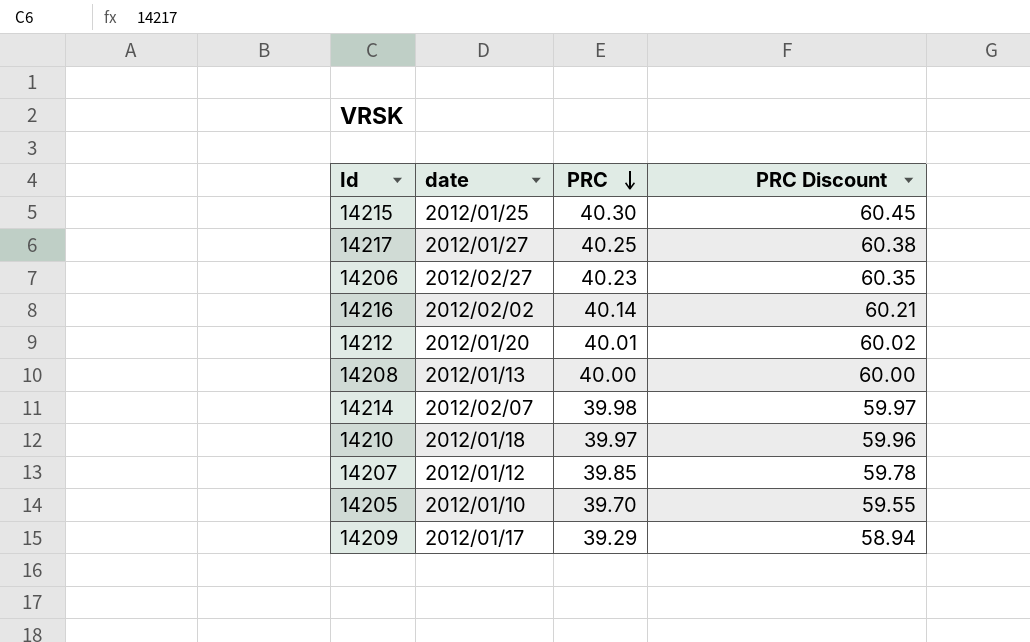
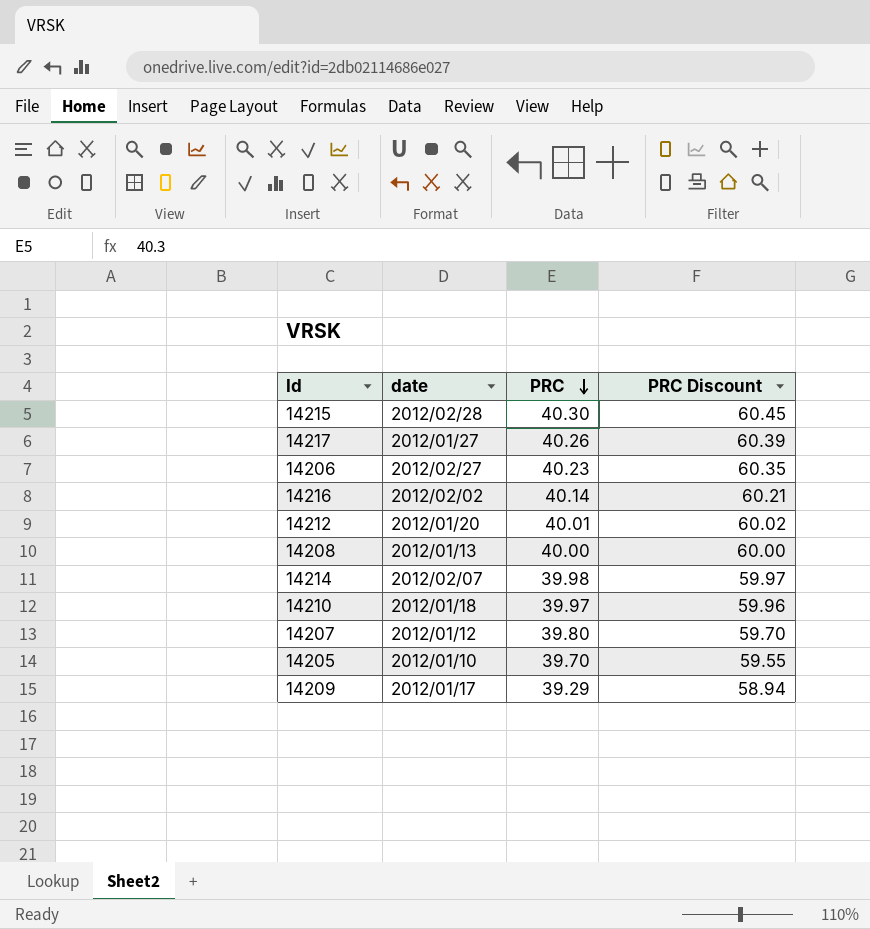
14215 | date: 2012/01/25 -> 2012/02/28
14217 | PRC: 40.25 -> 40.26
14217 | PRC Discount: 60.38 -> 60.39
14207 | PRC: 39.85 -> 39.80
14207 | PRC Discount: 59.78 -> 59.70

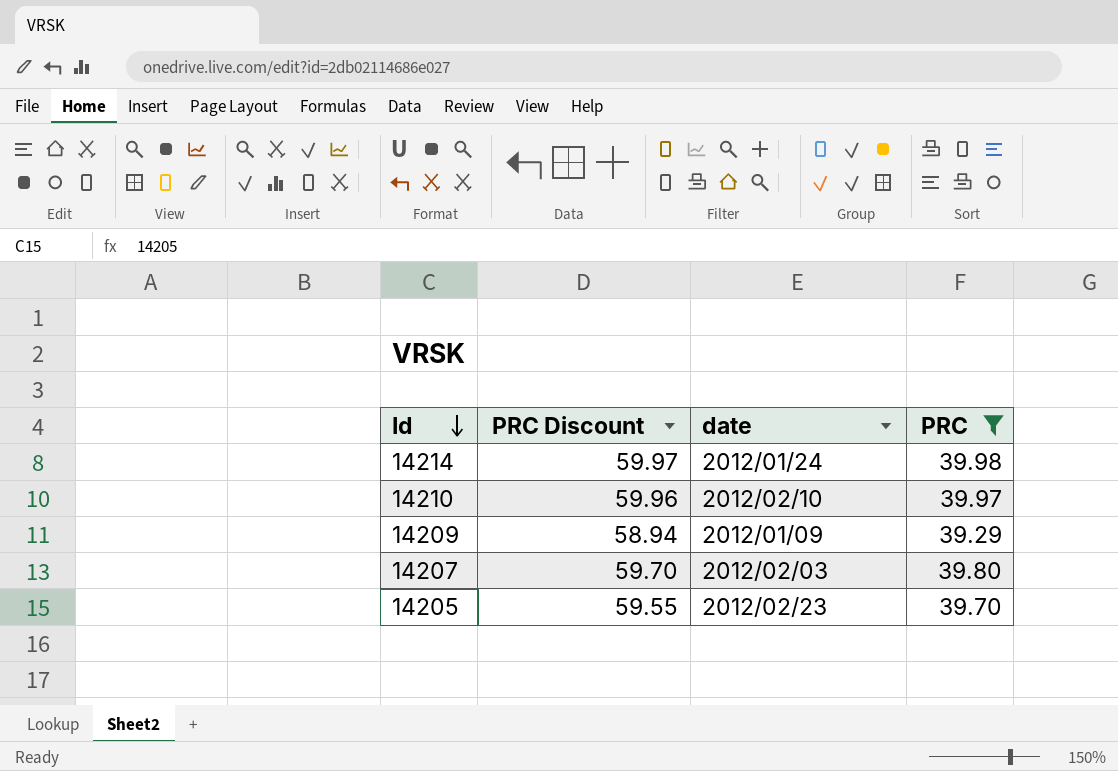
filter: none -> PRC <= 39.98
row order: PRC descending -> Id descending
column PRC Discount | position: 4 -> 2
14214 | date: 2012/02/07 -> 2012/01/24
14210 | date: 2012/01/18 -> 2012/02/10
14209 | date: 2012/01/17 -> 2012/01/09
14207 | date: 2012/01/12 -> 2012/02/03
14205 | date: 2012/01/10 -> 2012/02/23

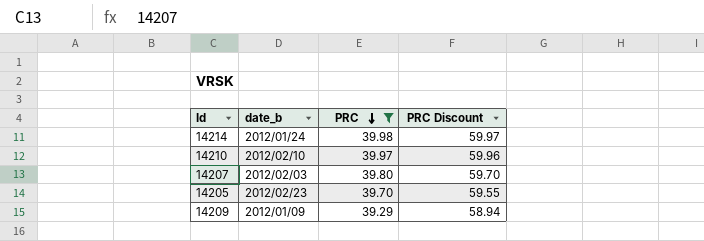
row order: Id descending -> PRC descending
column name: date -> date_b
column PRC Discount | position: 2 -> 4

